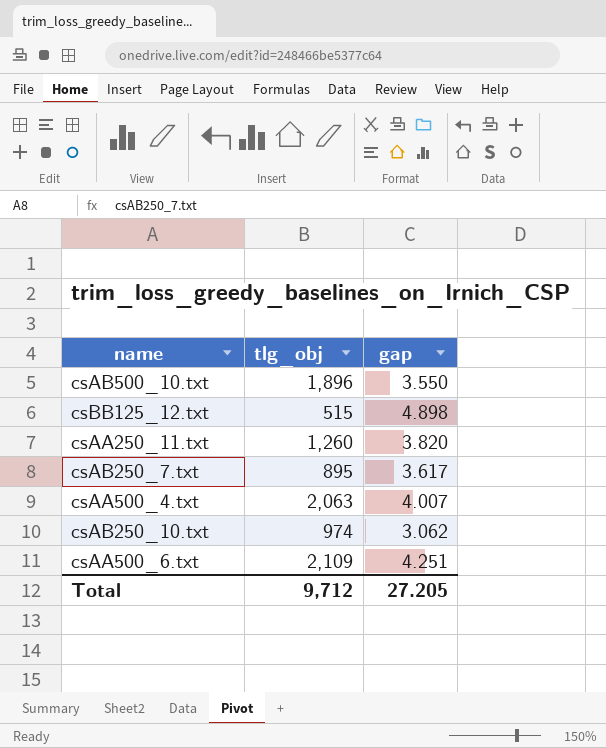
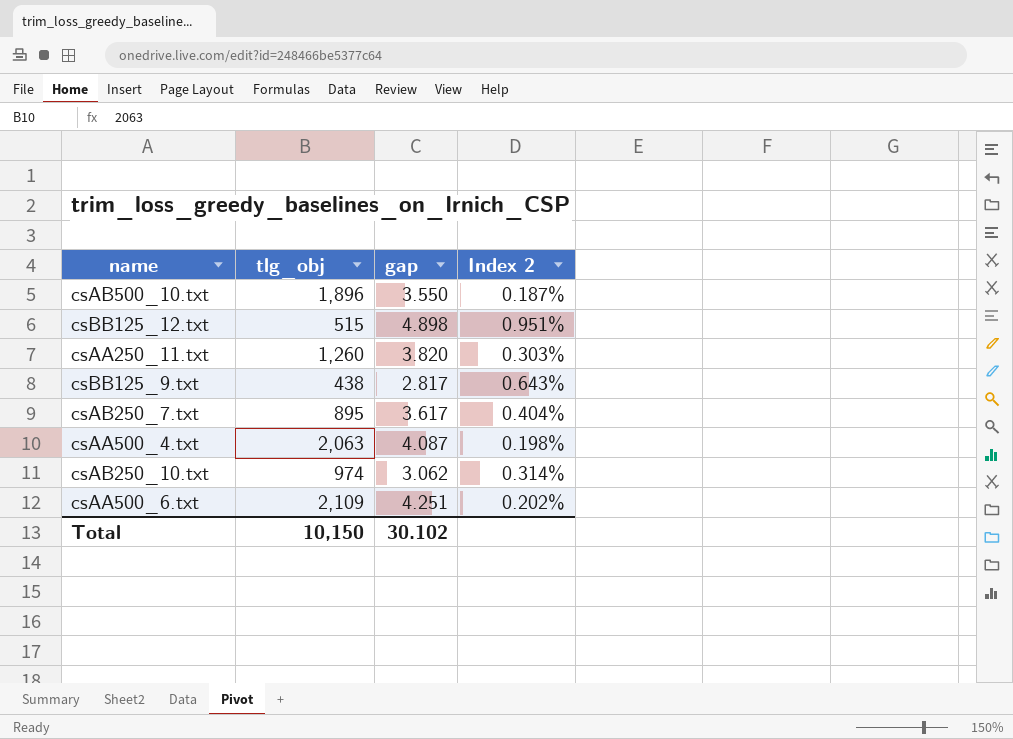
column Index 2 | formula: none -> [gap] / [tlg_obj]
row csBB125_9.txt: none -> 438 | 2.817 | 0.643%
csAA500_4.txt | gap: 4.007 -> 4.087
Total | tlg_obj: 9,712 -> 10,150
Total | gap: 27.205 -> 30.102

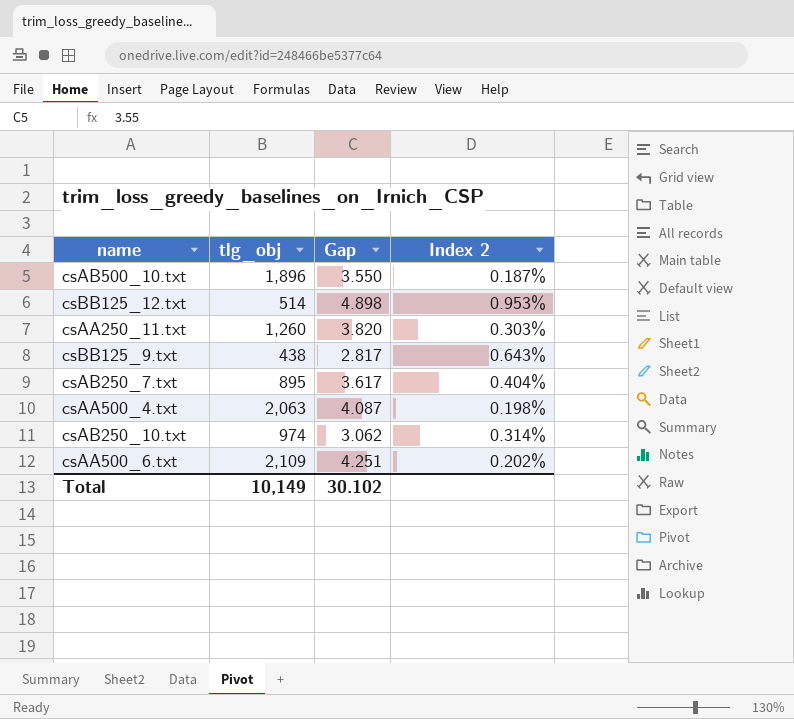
column name: gap -> Gap
csBB125_12.txt | tlg_obj: 515 -> 514
csBB125_12.txt | Index 2: 0.951% -> 0.953%
Total | tlg_obj: 10,150 -> 10,149

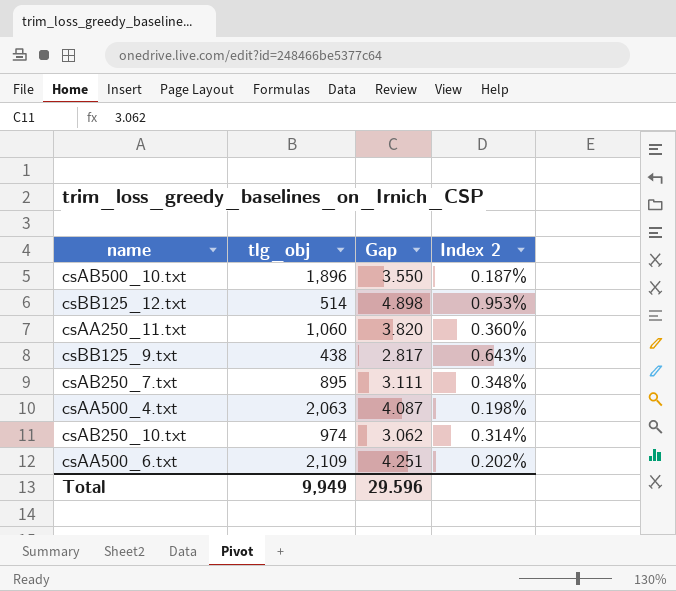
csAA250_11.txt | tlg_obj: 1,260 -> 1,060
csAA250_11.txt | Index 2: 0.303% -> 0.360%
csAB250_7.txt | Gap: 3.617 -> 3.111
csAB250_7.txt | Index 2: 0.404% -> 0.348%
Total | tlg_obj: 10,149 -> 9,949
Total | Gap: 30.102 -> 29.596

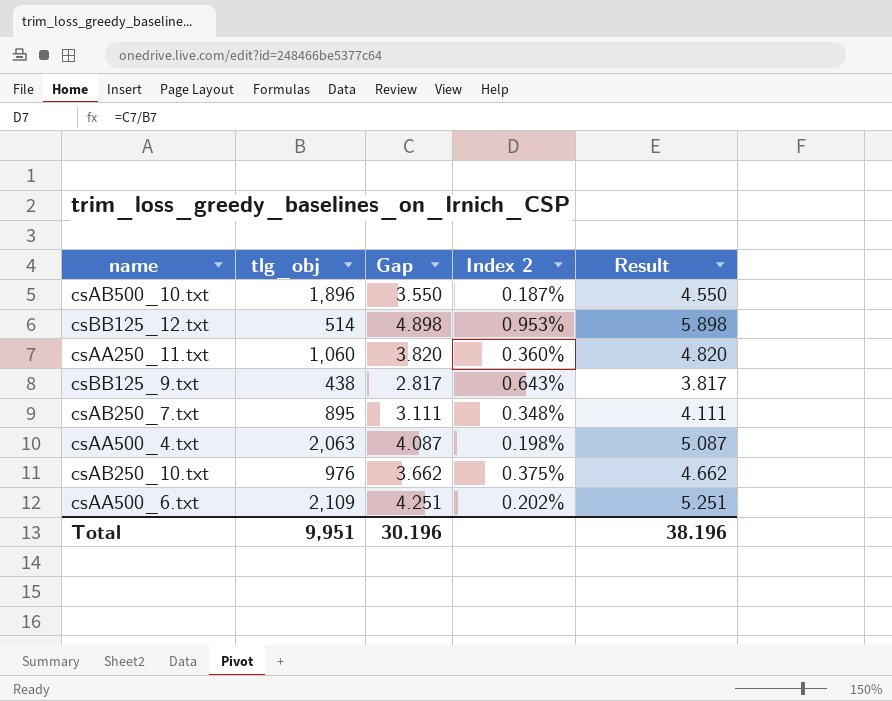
column Result | formula: none -> [Gap] + 1
csAB250_10.txt | tlg_obj: 974 -> 976
csAB250_10.txt | Gap: 3.062 -> 3.662
csAB250_10.txt | Index 2: 0.314% -> 0.375%
Total | tlg_obj: 9,949 -> 9,951
Total | Gap: 29.596 -> 30.196

